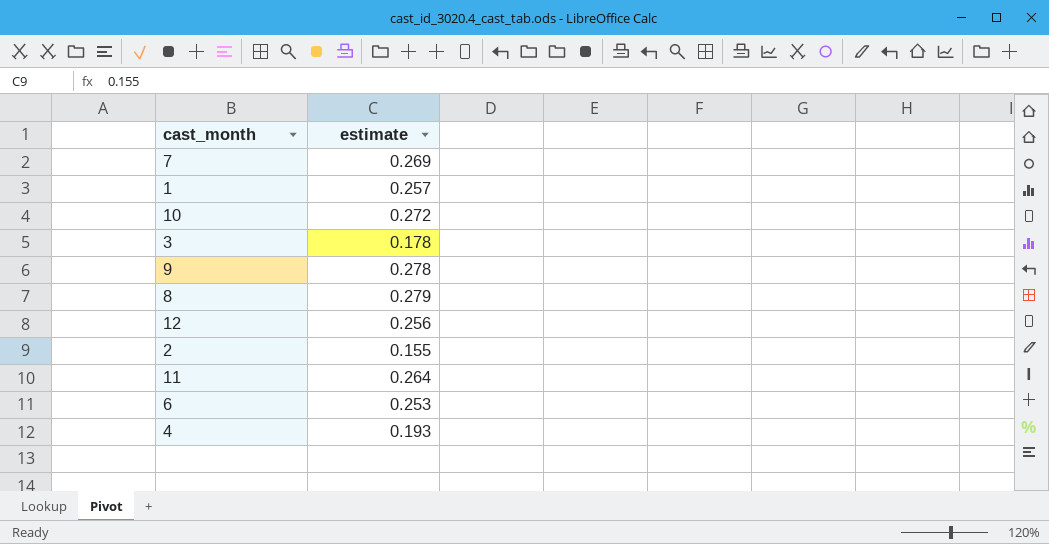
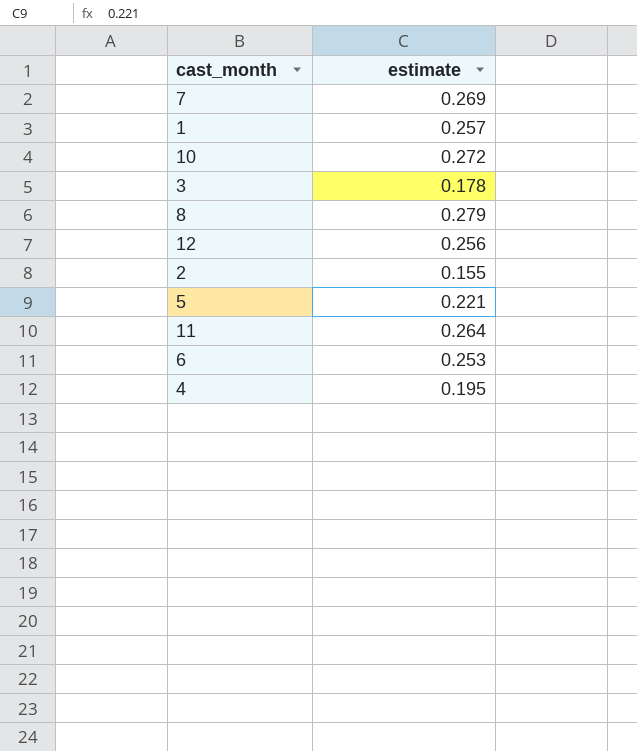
row 9: 0.278 -> none
row 5: none -> 0.221
4 | estimate: 0.193 -> 0.195

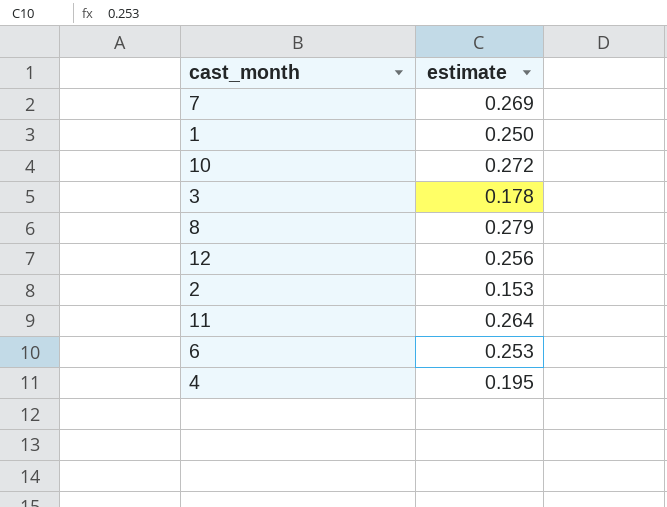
row 5: 0.221 -> none
1 | estimate: 0.257 -> 0.250
2 | estimate: 0.155 -> 0.153

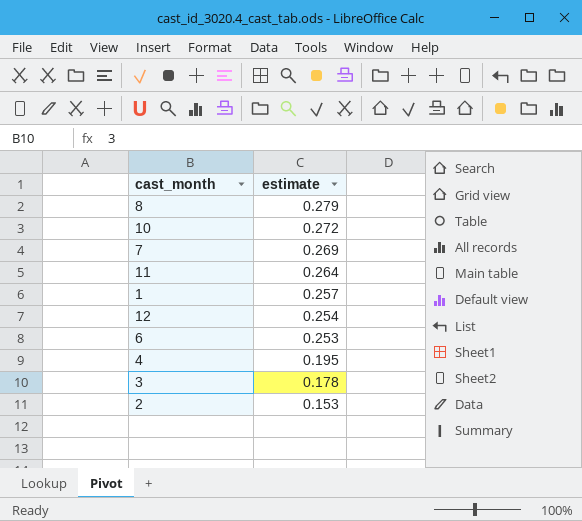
row order: none -> estimate descending
1 | estimate: 0.250 -> 0.257
12 | estimate: 0.256 -> 0.254

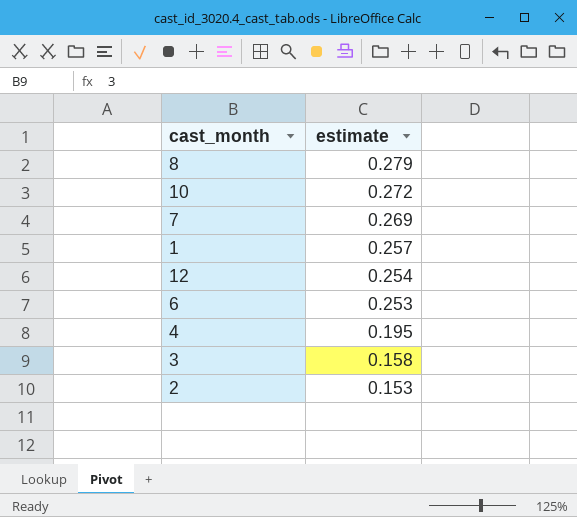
row 11: 0.264 -> none
3 | estimate: 0.178 -> 0.158

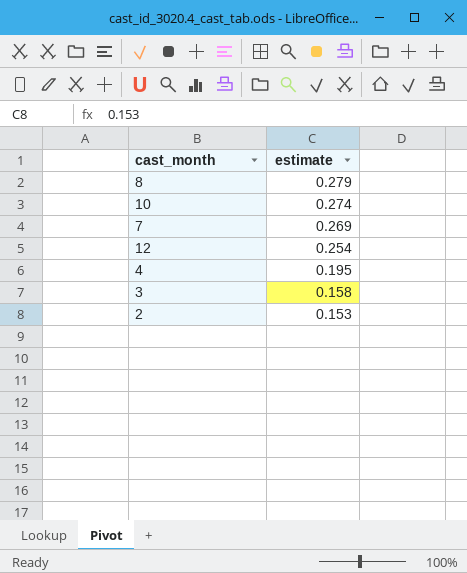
row 1: 0.257 -> none
row 6: 0.253 -> none
10 | estimate: 0.272 -> 0.274

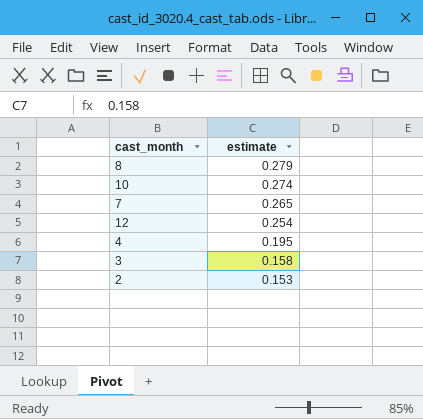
7 | estimate: 0.269 -> 0.265

